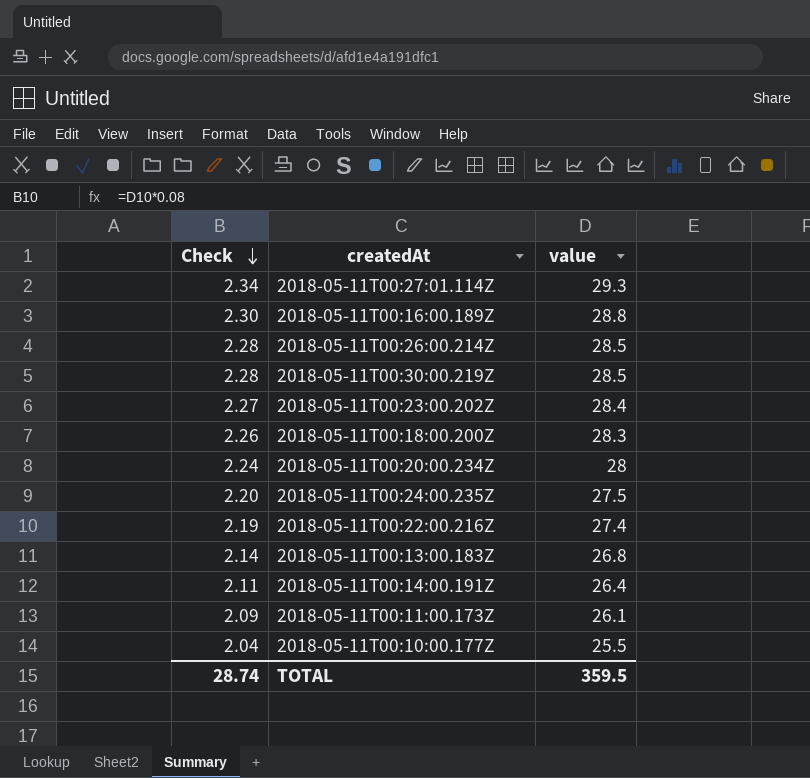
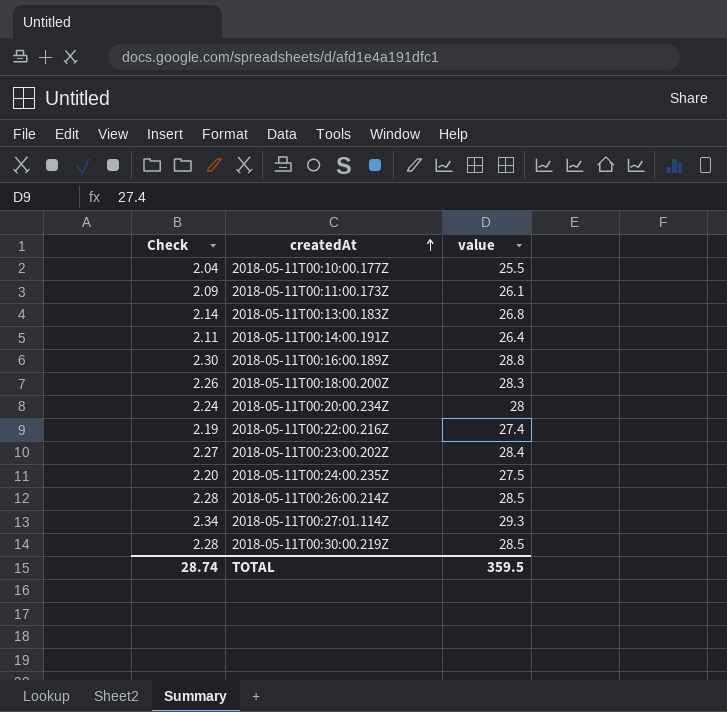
row order: Check descending -> createdAt ascending

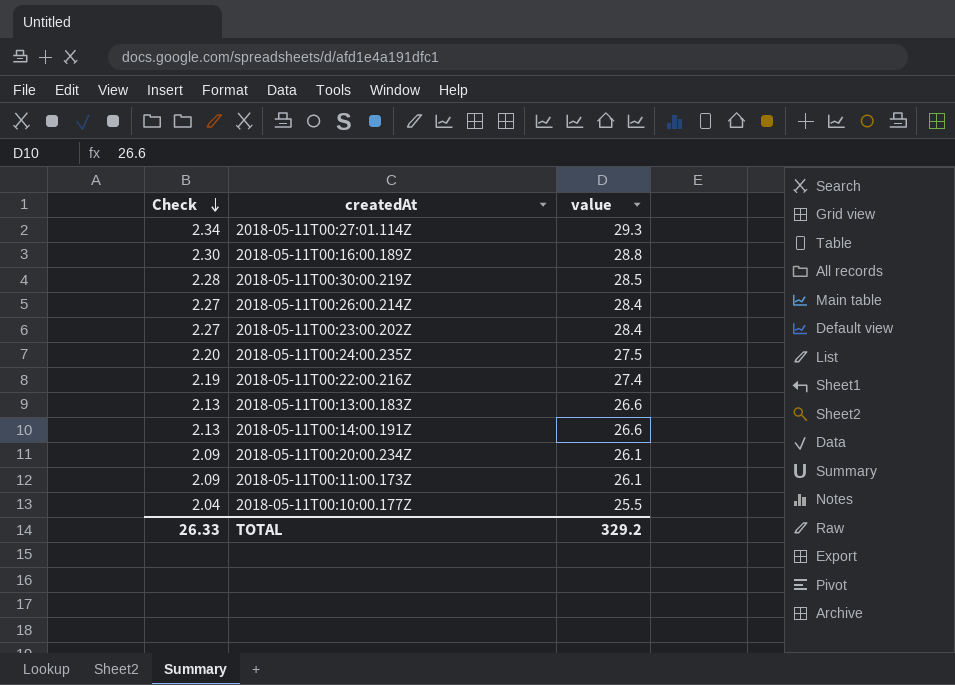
row order: createdAt ascending -> Check descending
row 2018-05-11T00:18:00.200Z: 2.26 | 28.3 -> none
2018-05-11T00:26:00.214Z | Check: 2.28 -> 2.27
2018-05-11T00:26:00.214Z | value: 28.5 -> 28.4
2018-05-11T00:13:00.183Z | Check: 2.14 -> 2.13
2018-05-11T00:13:00.183Z | value: 26.8 -> 26.6
2018-05-11T00:14:00.191Z | Check: 2.11 -> 2.13
2018-05-11T00:14:00.191Z | value: 26.4 -> 26.6
2018-05-11T00:20:00.234Z | Check: 2.24 -> 2.09
2018-05-11T00:20:00.234Z | value: 28 -> 26.1
TOTAL | Check: 28.74 -> 26.33
TOTAL | value: 359.5 -> 329.2

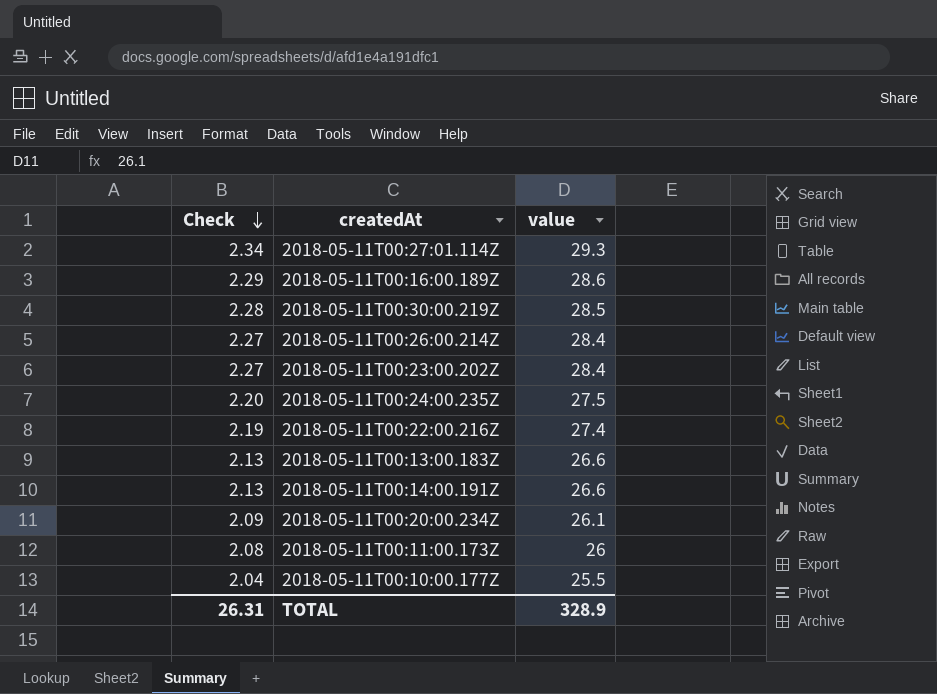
2018-05-11T00:16:00.189Z | Check: 2.30 -> 2.29
2018-05-11T00:16:00.189Z | value: 28.8 -> 28.6
2018-05-11T00:11:00.173Z | Check: 2.09 -> 2.08
2018-05-11T00:11:00.173Z | value: 26.1 -> 26
TOTAL | Check: 26.33 -> 26.31
TOTAL | value: 329.2 -> 328.9

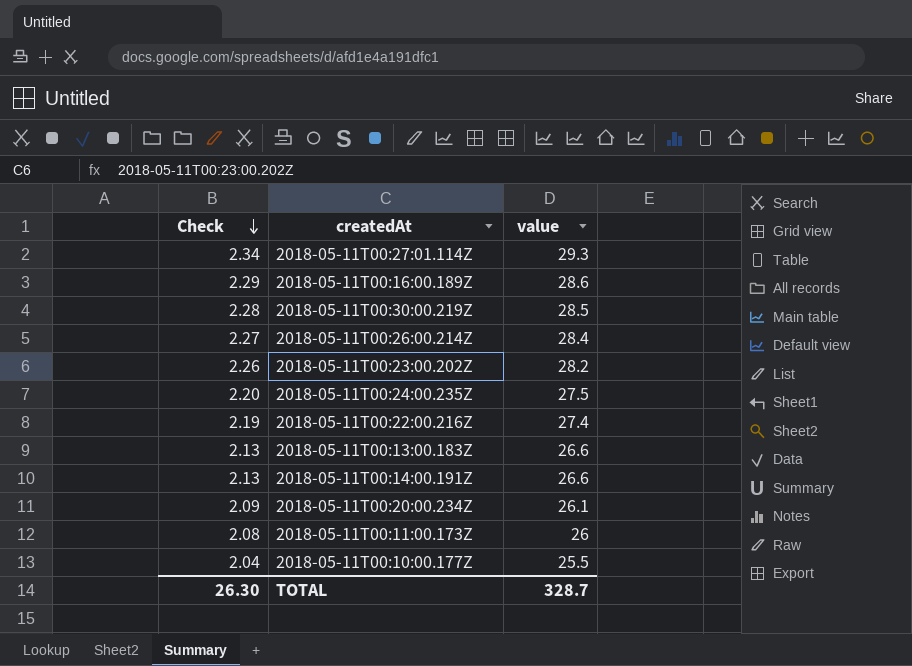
2018-05-11T00:23:00.202Z | Check: 2.27 -> 2.26
2018-05-11T00:23:00.202Z | value: 28.4 -> 28.2
TOTAL | Check: 26.31 -> 26.30
TOTAL | value: 328.9 -> 328.7

